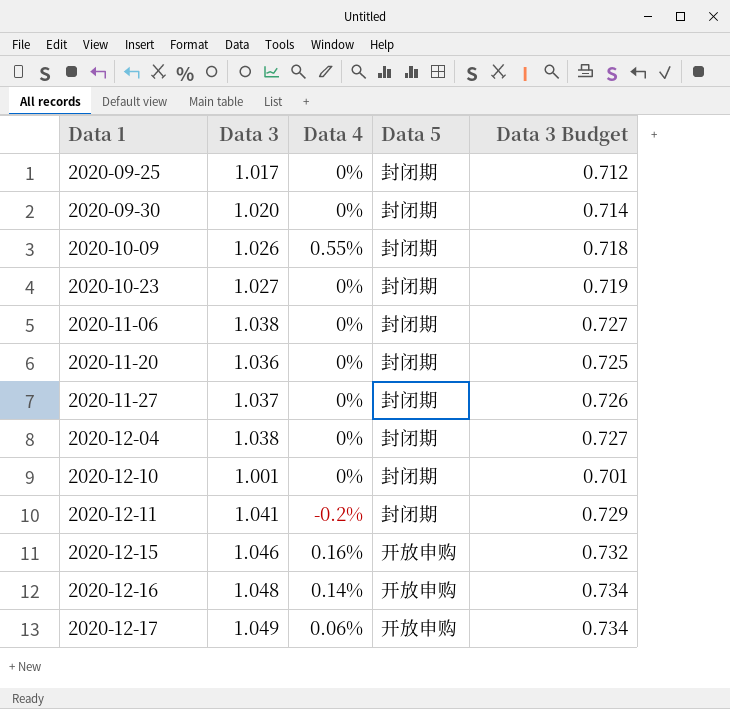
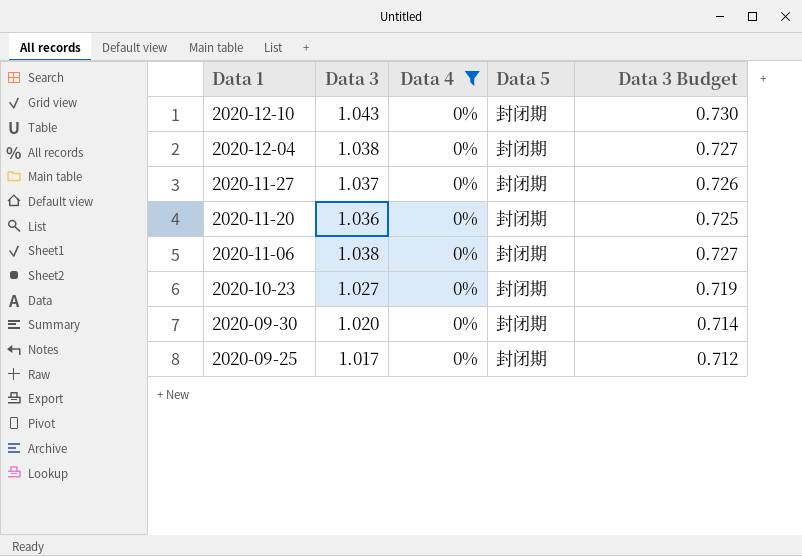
filter: none -> Data 4 = 0%
row order: Data 1 ascending -> Data 1 descending
2020-12-10 | Data 3: 1.001 -> 1.043
2020-12-10 | Data 3 Budget: 0.701 -> 0.730

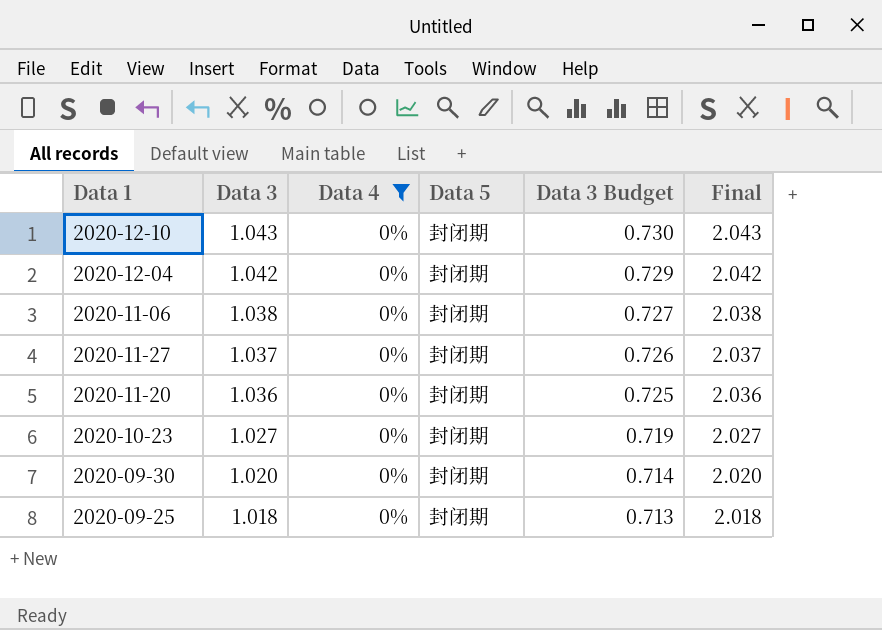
row order: Data 1 descending -> Data 3 descending
column Final | formula: none -> [Data 3] + 1
2020-12-04 | Data 3: 1.038 -> 1.042
2020-12-04 | Data 3 Budget: 0.727 -> 0.729
2020-09-25 | Data 3: 1.017 -> 1.018
2020-09-25 | Data 3 Budget: 0.712 -> 0.713

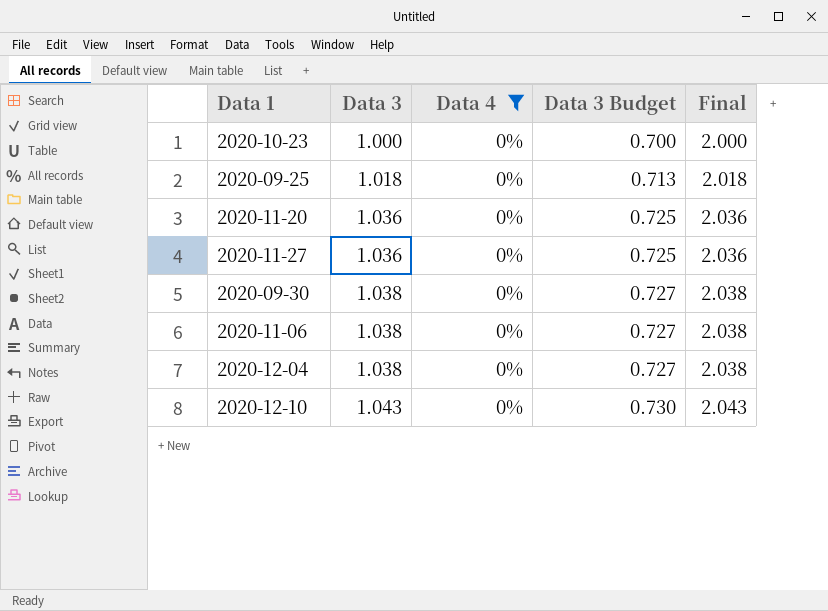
row order: Data 3 descending -> Data 3 ascending
column Data 5 | position: 4 -> none
2020-10-23 | Data 3: 1.027 -> 1.000
2020-10-23 | Data 3 Budget: 0.719 -> 0.700
2020-10-23 | Final: 2.027 -> 2.000
2020-11-27 | Data 3: 1.037 -> 1.036
2020-11-27 | Data 3 Budget: 0.726 -> 0.725
2020-11-27 | Final: 2.037 -> 2.036
2020-09-30 | Data 3: 1.020 -> 1.038
2020-09-30 | Data 3 Budget: 0.714 -> 0.727
2020-09-30 | Final: 2.020 -> 2.038
2020-12-04 | Data 3: 1.042 -> 1.038
2020-12-04 | Data 3 Budget: 0.729 -> 0.727
2020-12-04 | Final: 2.042 -> 2.038

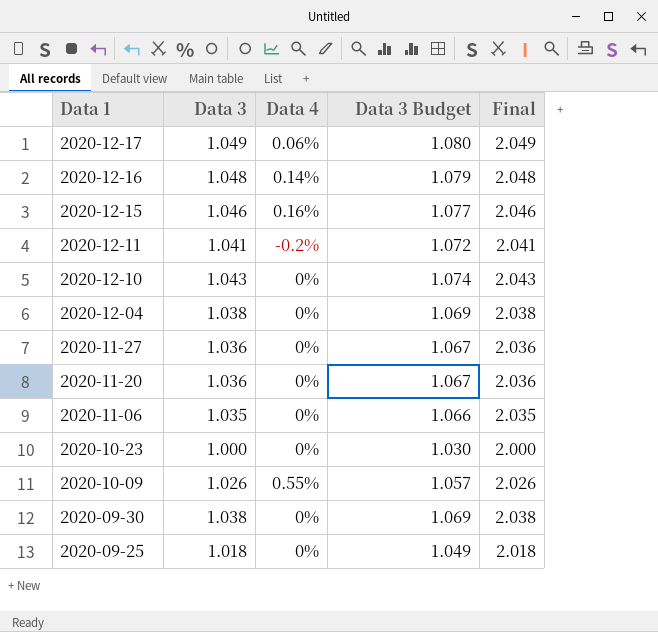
filter: Data 4 = 0% -> none
row order: Data 3 ascending -> Data 1 descending
column Data 3 Budget | formula: [Data 3] * 0.7 -> [Data 3] * 1.03
2020-11-06 | Data 3: 1.038 -> 1.035
2020-11-06 | Final: 2.038 -> 2.035

